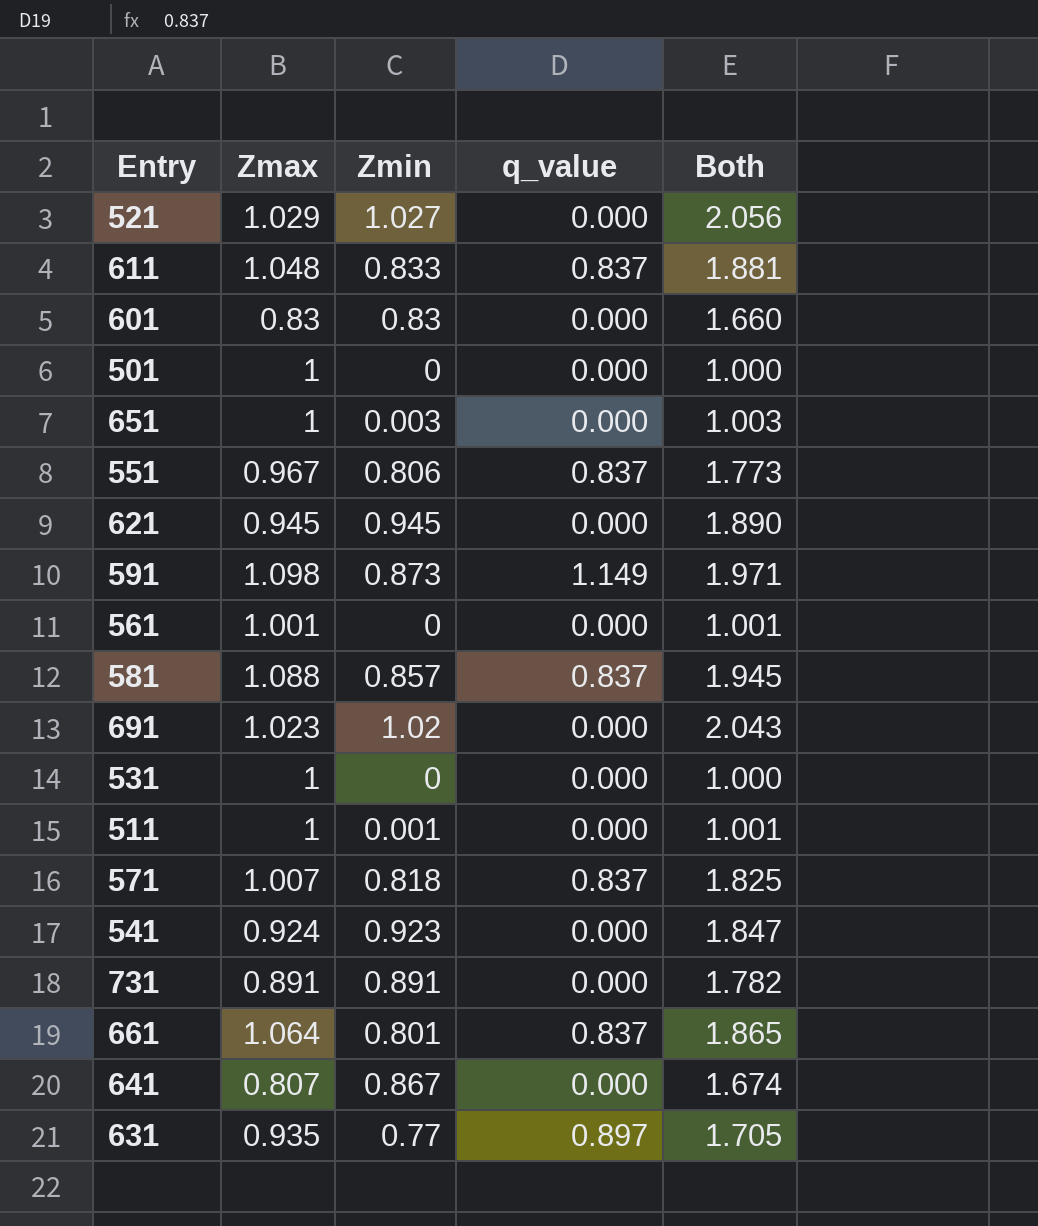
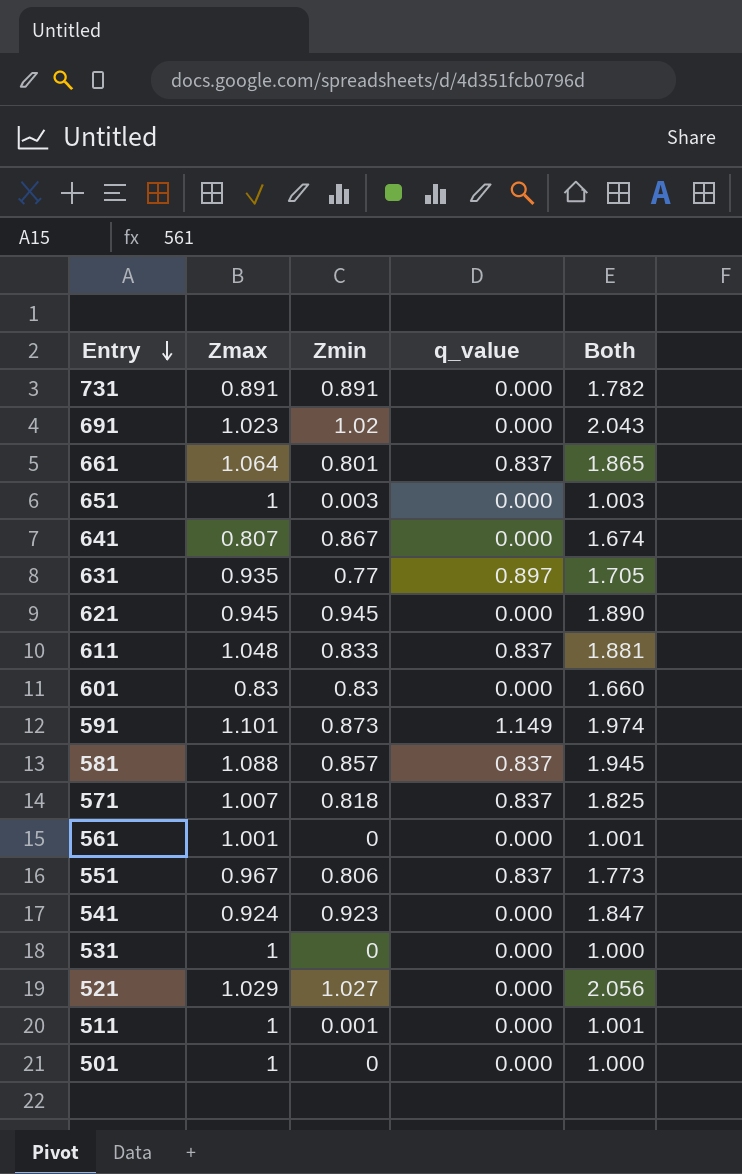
row order: none -> Entry descending
591 | Zmax: 1.098 -> 1.101
591 | Both: 1.971 -> 1.974

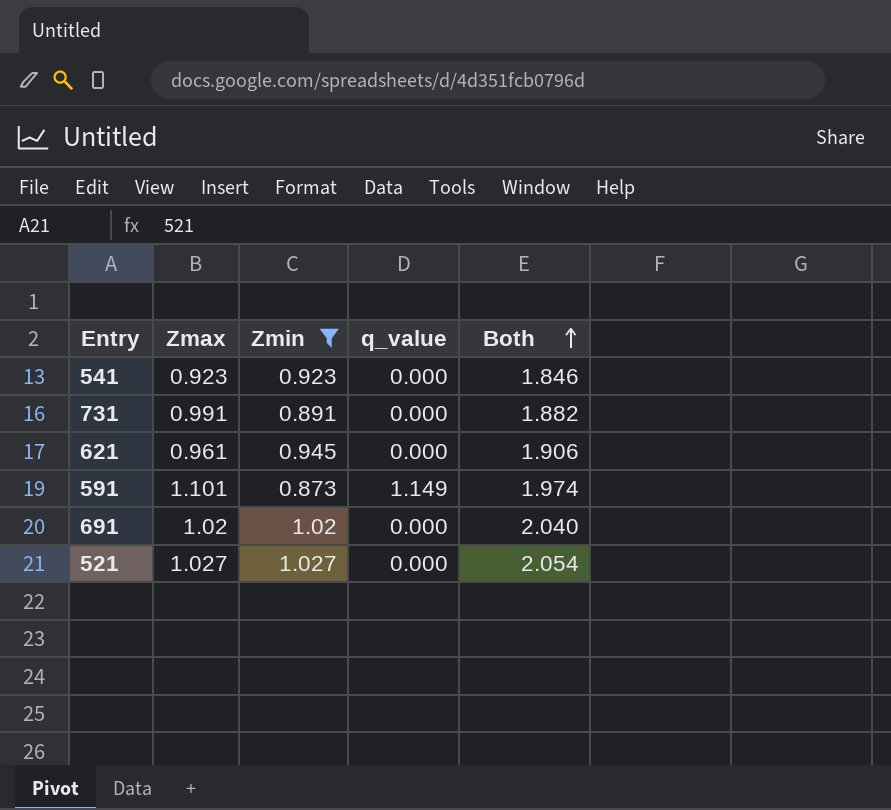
filter: none -> Zmin >= 0.873
row order: Entry descending -> Both ascending
541 | Zmax: 0.924 -> 0.923
541 | Both: 1.847 -> 1.846
731 | Zmax: 0.891 -> 0.991
731 | Both: 1.782 -> 1.882
621 | Zmax: 0.945 -> 0.961
621 | Both: 1.890 -> 1.906
691 | Zmax: 1.023 -> 1.02
691 | Both: 2.043 -> 2.040
521 | Zmax: 1.029 -> 1.027
521 | Both: 2.056 -> 2.054

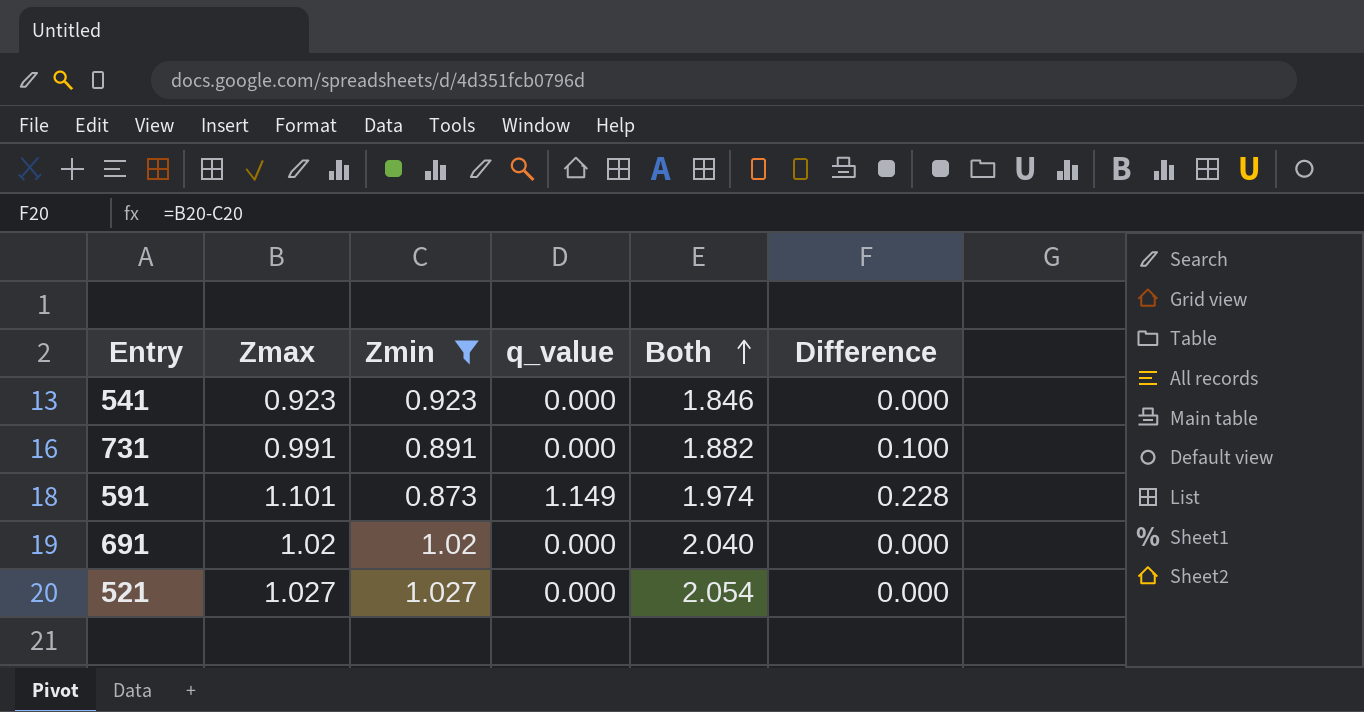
column Difference | formula: none -> [Zmax] - [Zmin]
row 621: 0.961 | 0.945 | 0.000 | 1.906 -> none

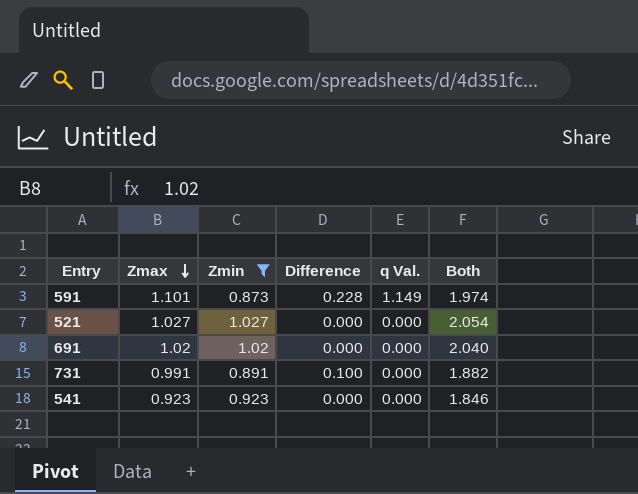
row order: Both ascending -> Zmax descending
column Difference | position: 6 -> 4
column name: q_value -> q Val.

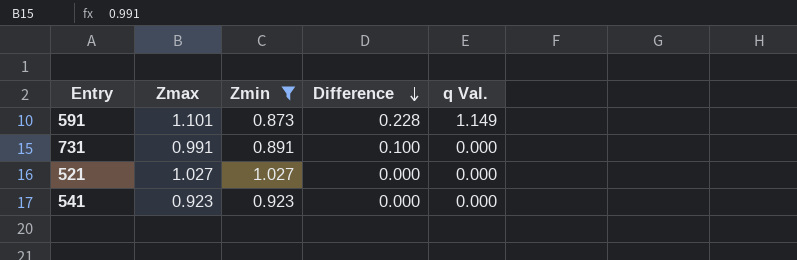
row order: Zmax descending -> Difference descending
column Both | formula: [Zmax] + [Zmin] -> none
row 691: 1.02 | 1.02 | 0.000 | 0.000 | 2.040 -> none

